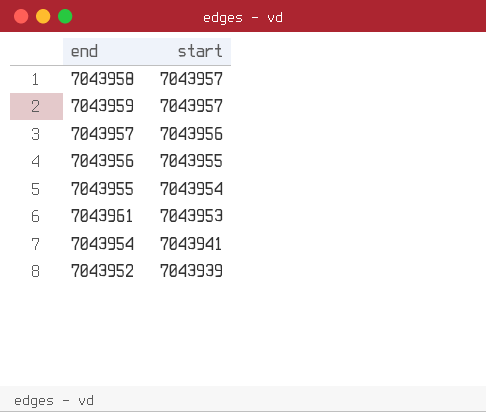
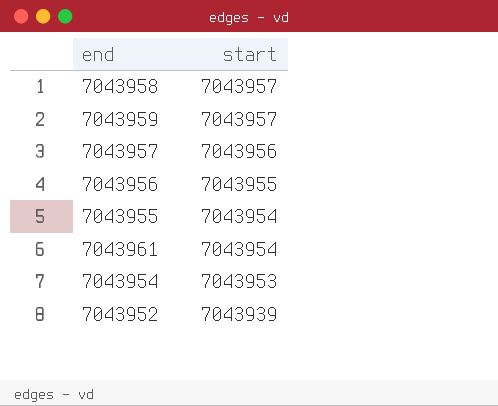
7043961 | start: 7043953 -> 7043954
7043954 | start: 7043941 -> 7043953

